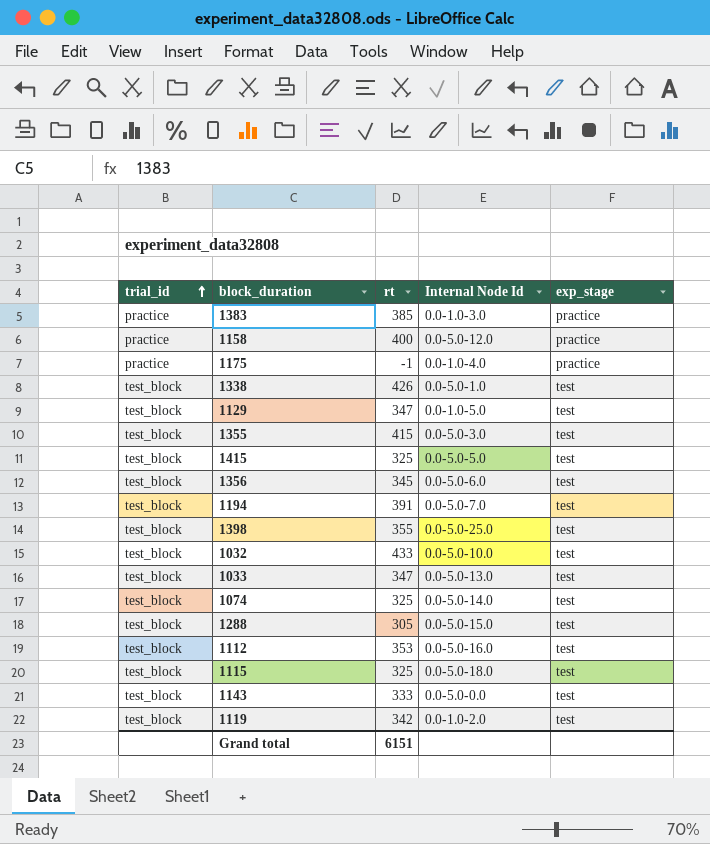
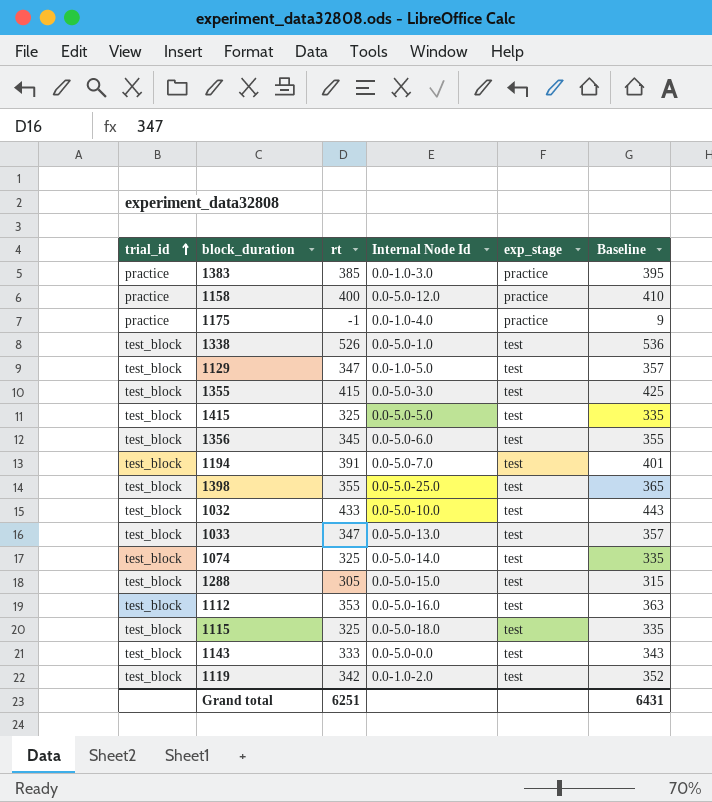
column Baseline | formula: none -> [rt] + 10
1338 | rt: 426 -> 526
Grand total | rt: 6151 -> 6251

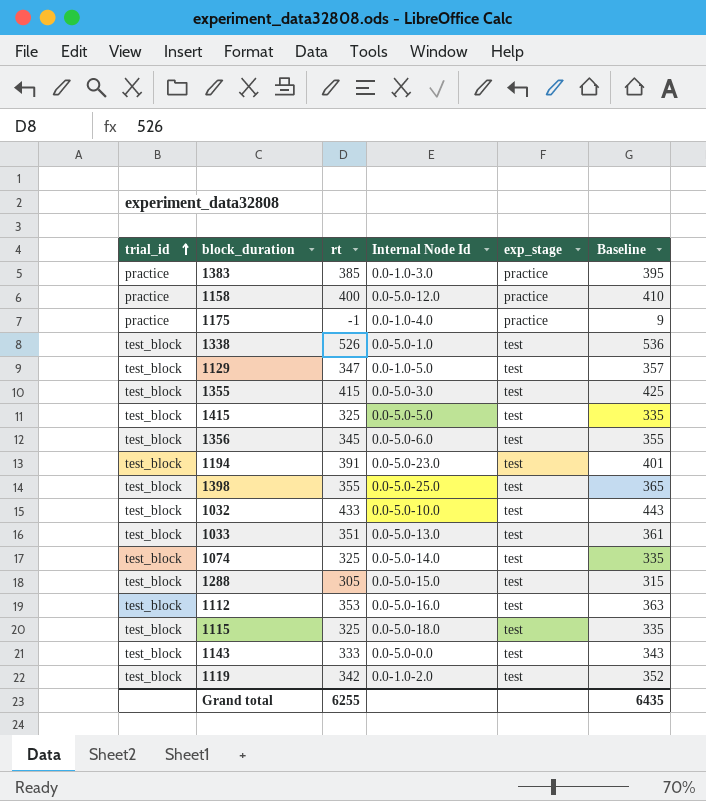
1194 | Internal Node Id: 0.0-5.0-7.0 -> 0.0-5.0-23.0
1033 | rt: 347 -> 351
1033 | Baseline: 357 -> 361
Grand total | rt: 6251 -> 6255
Grand total | Baseline: 6431 -> 6435

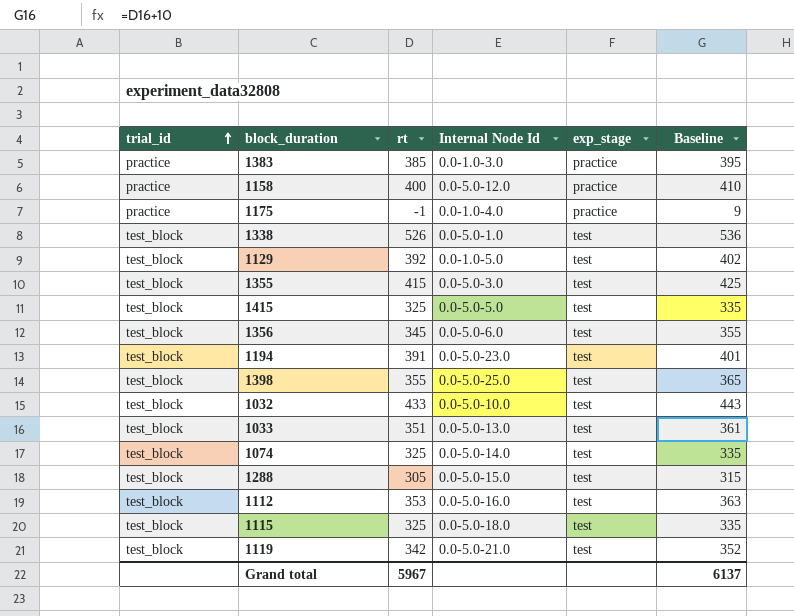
row 1143: test_block | 333 | 0.0-5.0-0.0 | test | 343 -> none
1129 | rt: 347 -> 392
1129 | Baseline: 357 -> 402
1119 | Internal Node Id: 0.0-1.0-2.0 -> 0.0-5.0-21.0
Grand total | rt: 6255 -> 5967
Grand total | Baseline: 6435 -> 6137

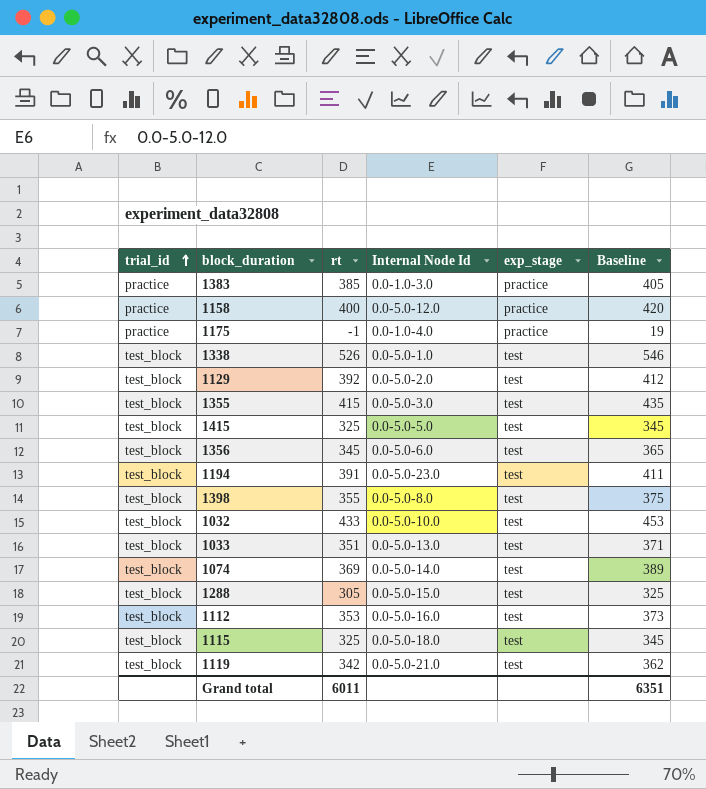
column Baseline | formula: [rt] + 10 -> [rt] + 20
1129 | Internal Node Id: 0.0-1.0-5.0 -> 0.0-5.0-2.0
1398 | Internal Node Id: 0.0-5.0-25.0 -> 0.0-5.0-8.0
1074 | rt: 325 -> 369
Grand total | rt: 5967 -> 6011
Grand total | Baseline: 6137 -> 6351

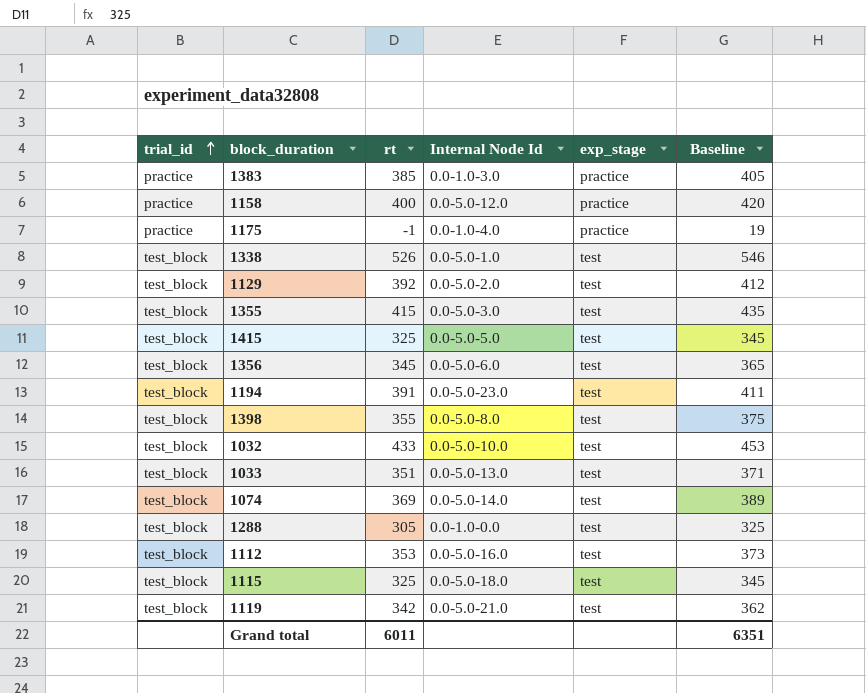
1288 | Internal Node Id: 0.0-5.0-15.0 -> 0.0-1.0-0.0

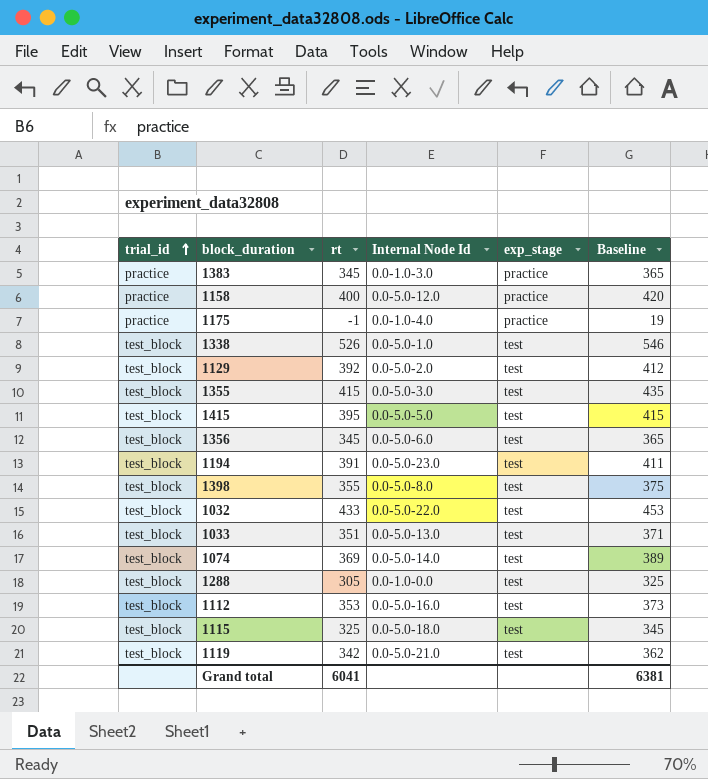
1383 | rt: 385 -> 345
1383 | Baseline: 405 -> 365
1415 | rt: 325 -> 395
1415 | Baseline: 345 -> 415
1032 | Internal Node Id: 0.0-5.0-10.0 -> 0.0-5.0-22.0
Grand total | rt: 6011 -> 6041
Grand total | Baseline: 6351 -> 6381

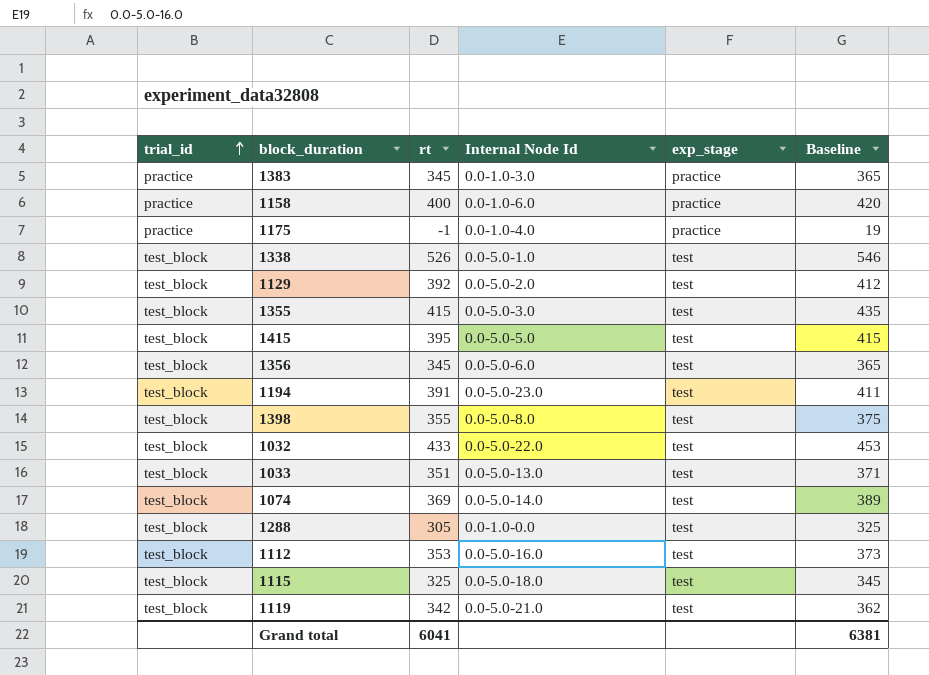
1158 | Internal Node Id: 0.0-5.0-12.0 -> 0.0-1.0-6.0

